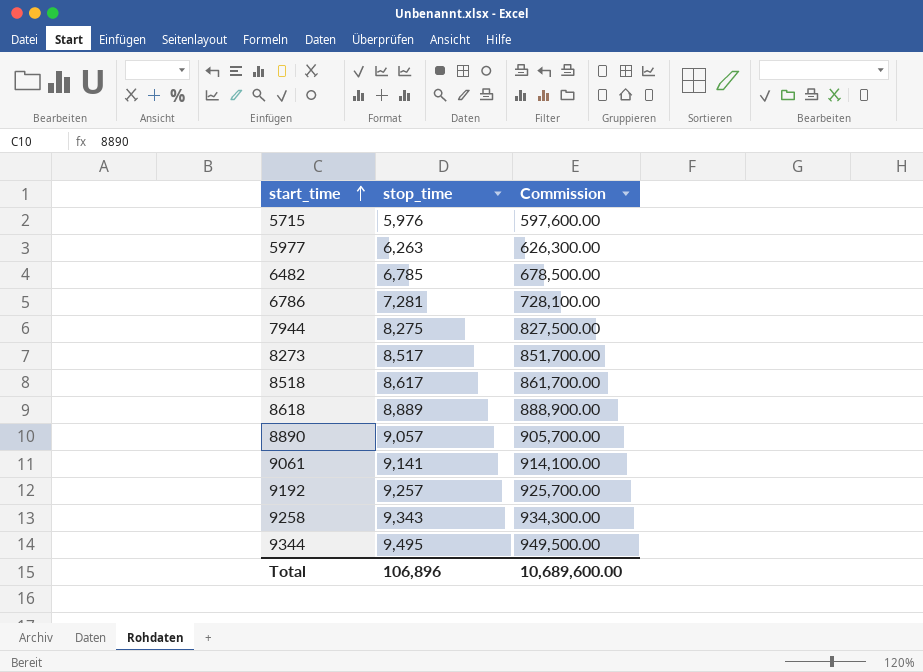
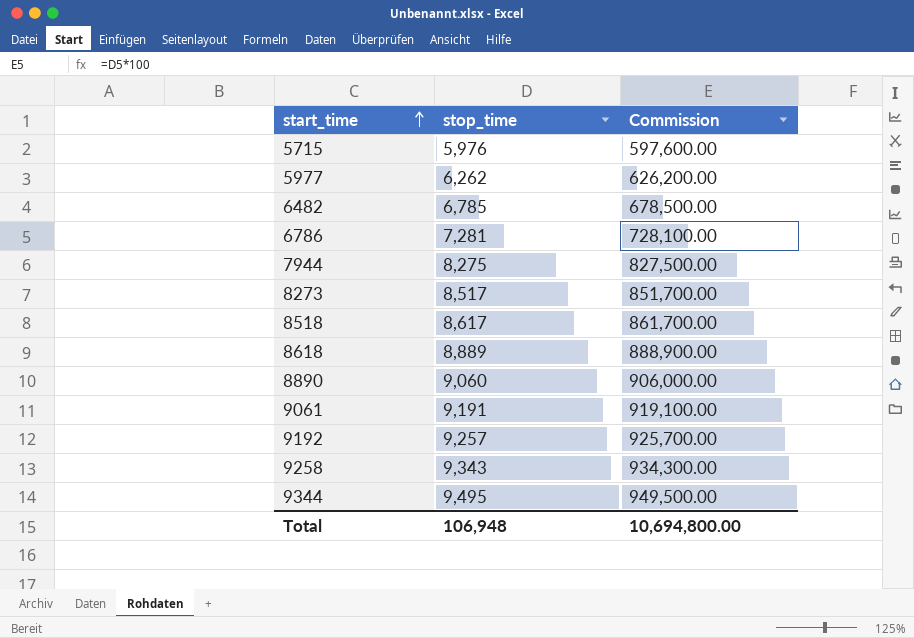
5977 | stop_time: 6,263 -> 6,262
5977 | Commission: 626,300.00 -> 626,200.00
8890 | stop_time: 9,057 -> 9,060
8890 | Commission: 905,700.00 -> 906,000.00
9061 | stop_time: 9,141 -> 9,191
9061 | Commission: 914,100.00 -> 919,100.00
Total | stop_time: 106,896 -> 106,948
Total | Commission: 10,689,600.00 -> 10,694,800.00

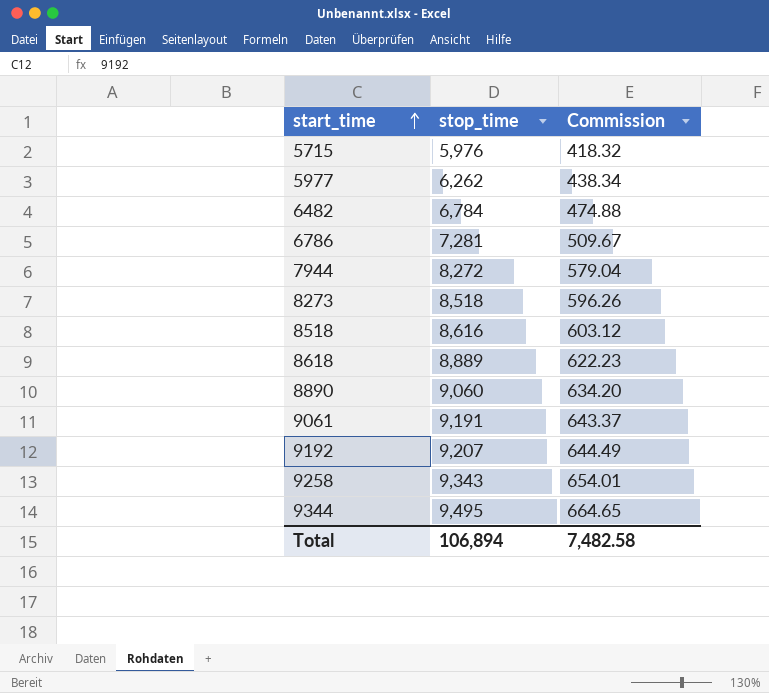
column Commission | formula: [stop_time] * 100 -> [stop_time] * 0.07
6482 | stop_time: 6,785 -> 6,784
7944 | stop_time: 8,275 -> 8,272
8273 | stop_time: 8,517 -> 8,518
8518 | stop_time: 8,617 -> 8,616
9192 | stop_time: 9,257 -> 9,207
Total | stop_time: 106,948 -> 106,894
Total | Commission: 10,694,800.00 -> 7,482.58

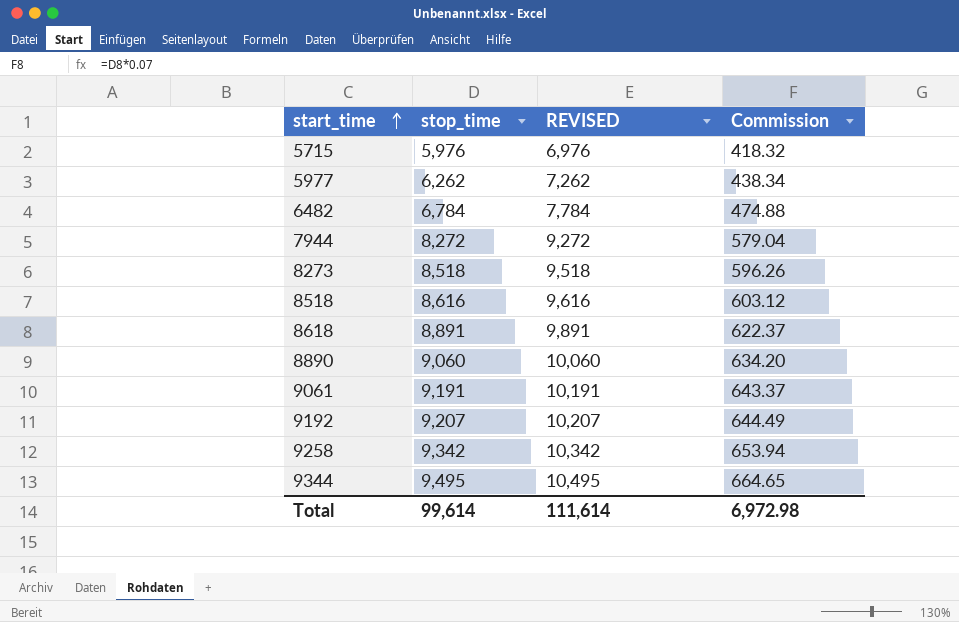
column REVISED | formula: none -> [stop_time] + 1000
row 6786: 7,281 | 509.67 -> none
8618 | stop_time: 8,889 -> 8,891
8618 | Commission: 622.23 -> 622.37
9258 | stop_time: 9,343 -> 9,342
9258 | Commission: 654.01 -> 653.94
Total | stop_time: 106,894 -> 99,614
Total | Commission: 7,482.58 -> 6,972.98

